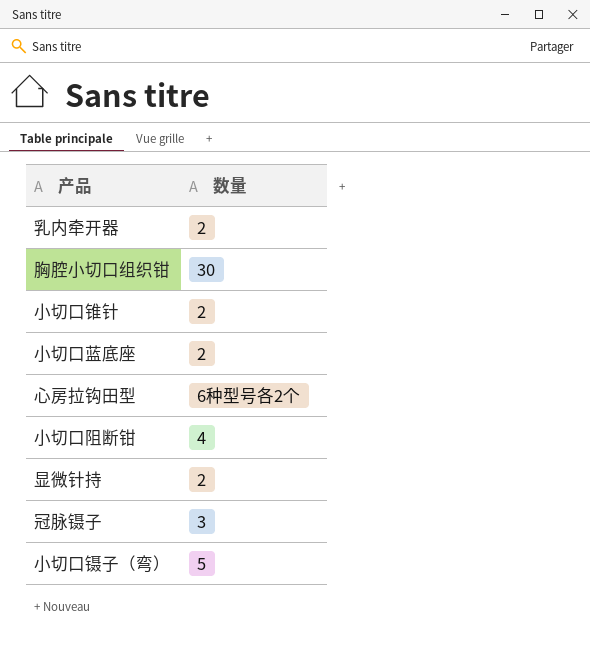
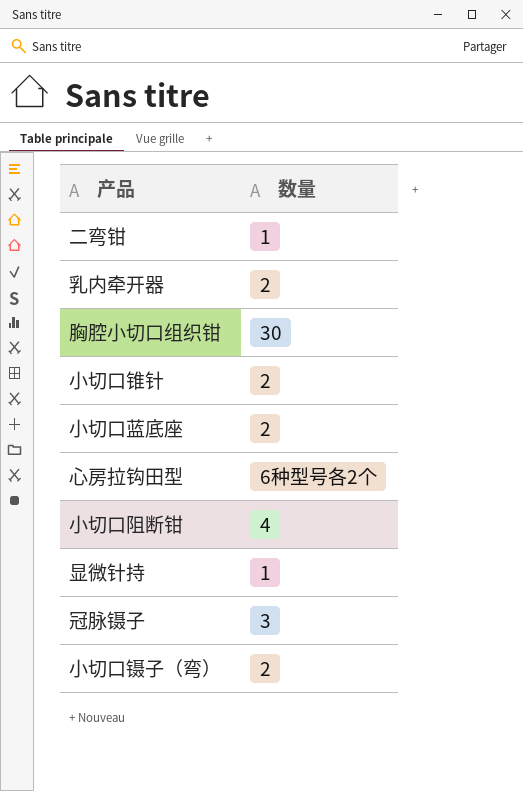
row 二弯钳: none -> 1
显微针持 | 数量: 2 -> 1
小切口镊子（弯） | 数量: 5 -> 2

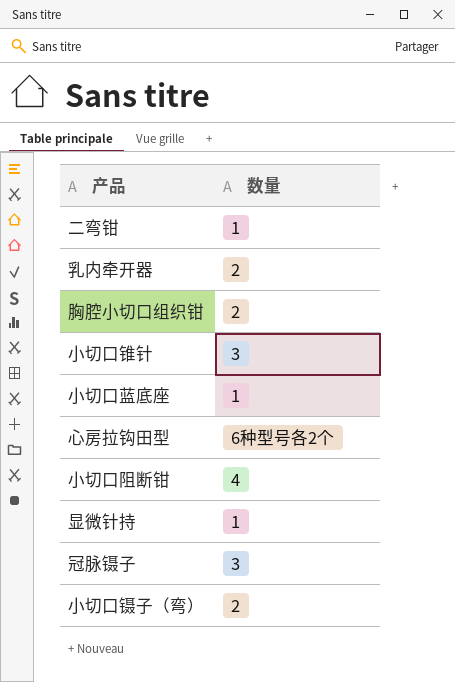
胸腔小切口组织钳 | 数量: 30 -> 2
小切口锥针 | 数量: 2 -> 3
小切口蓝底座 | 数量: 2 -> 1

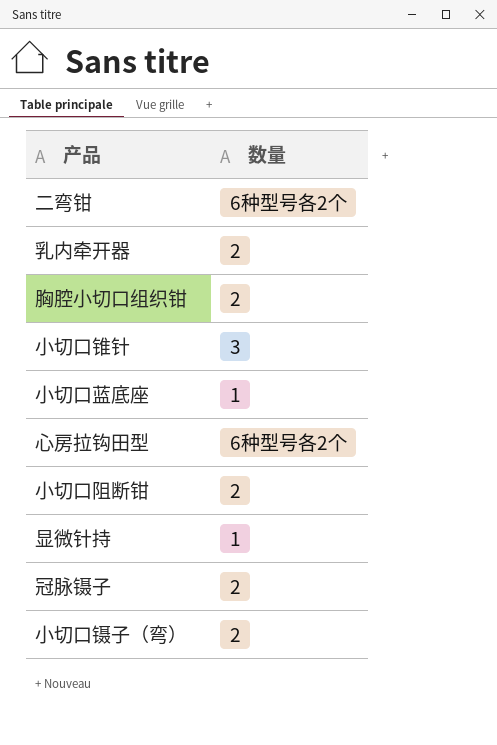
二弯钳 | 数量: 1 -> 6种型号各2个
小切口阻断钳 | 数量: 4 -> 2
冠脉镊子 | 数量: 3 -> 2

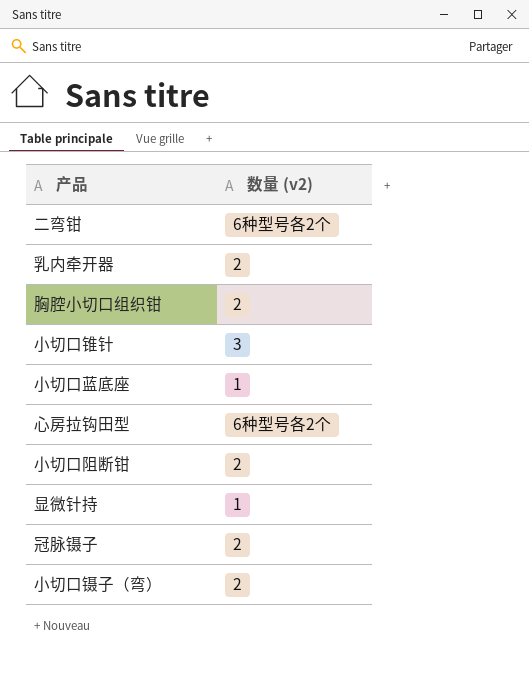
column name: 数量 -> 数量 (v2)

